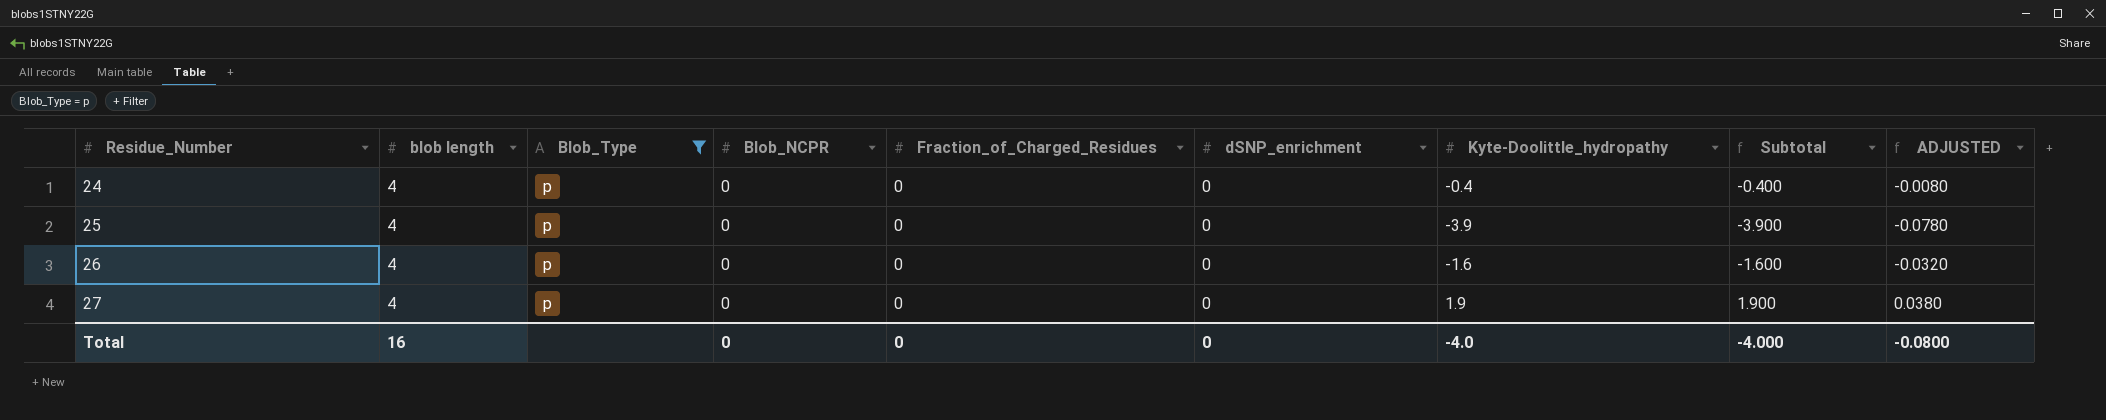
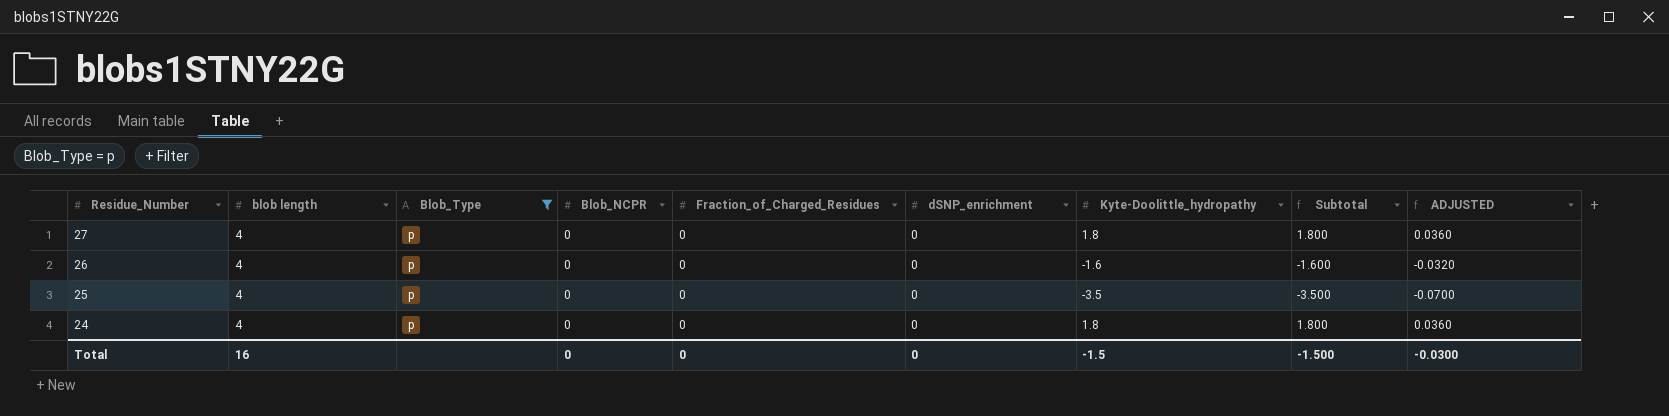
row order: Residue_Number ascending -> Residue_Number descending
27 | Kyte-Doolittle_hydropathy: 1.9 -> 1.8
27 | Subtotal: 1.900 -> 1.800
27 | ADJUSTED: 0.0380 -> 0.0360
25 | Kyte-Doolittle_hydropathy: -3.9 -> -3.5
25 | Subtotal: -3.900 -> -3.500
25 | ADJUSTED: -0.0780 -> -0.0700
24 | Kyte-Doolittle_hydropathy: -0.4 -> 1.8
24 | Subtotal: -0.400 -> 1.800
24 | ADJUSTED: -0.0080 -> 0.0360
Total | Kyte-Doolittle_hydropathy: -4.0 -> -1.5
Total | Subtotal: -4.000 -> -1.500
Total | ADJUSTED: -0.0800 -> -0.0300

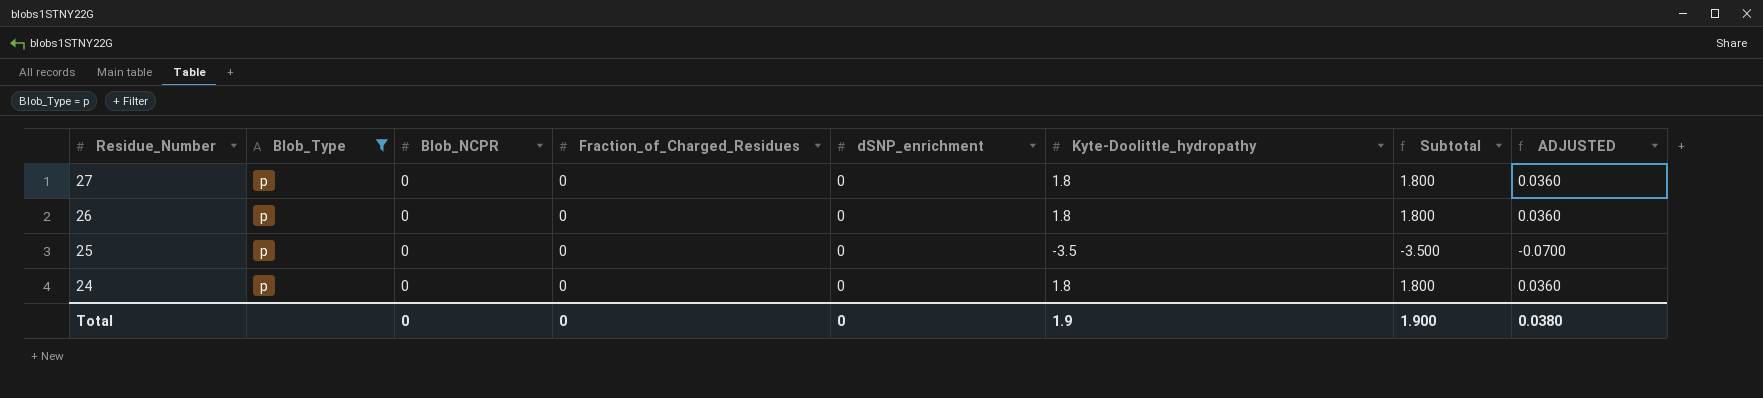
column blob length | position: 2 -> none
26 | Kyte-Doolittle_hydropathy: -1.6 -> 1.8
26 | Subtotal: -1.600 -> 1.800
26 | ADJUSTED: -0.0320 -> 0.0360
Total | Kyte-Doolittle_hydropathy: -1.5 -> 1.9
Total | Subtotal: -1.500 -> 1.900
Total | ADJUSTED: -0.0300 -> 0.0380

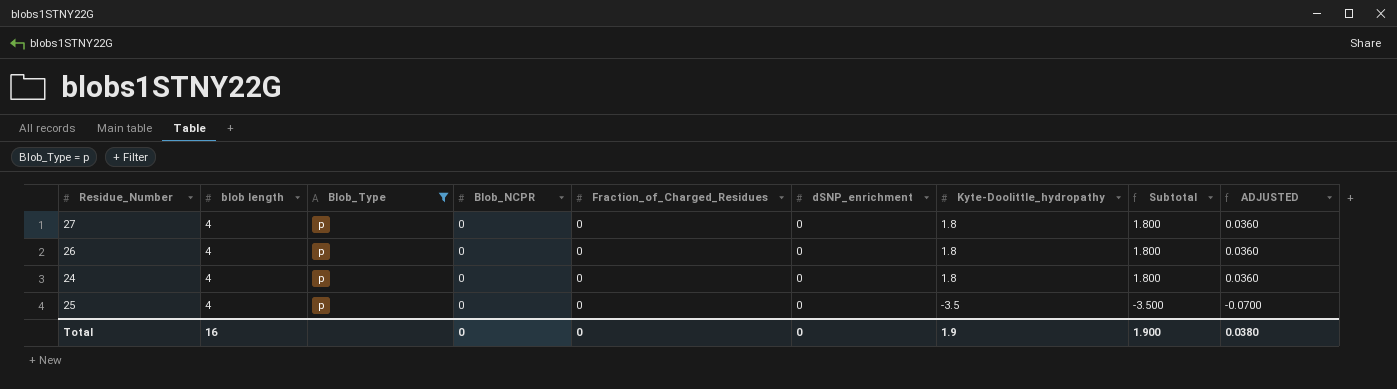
row order: Residue_Number descending -> Kyte-Doolittle_hydropathy descending
column blob length | position: none -> 2

